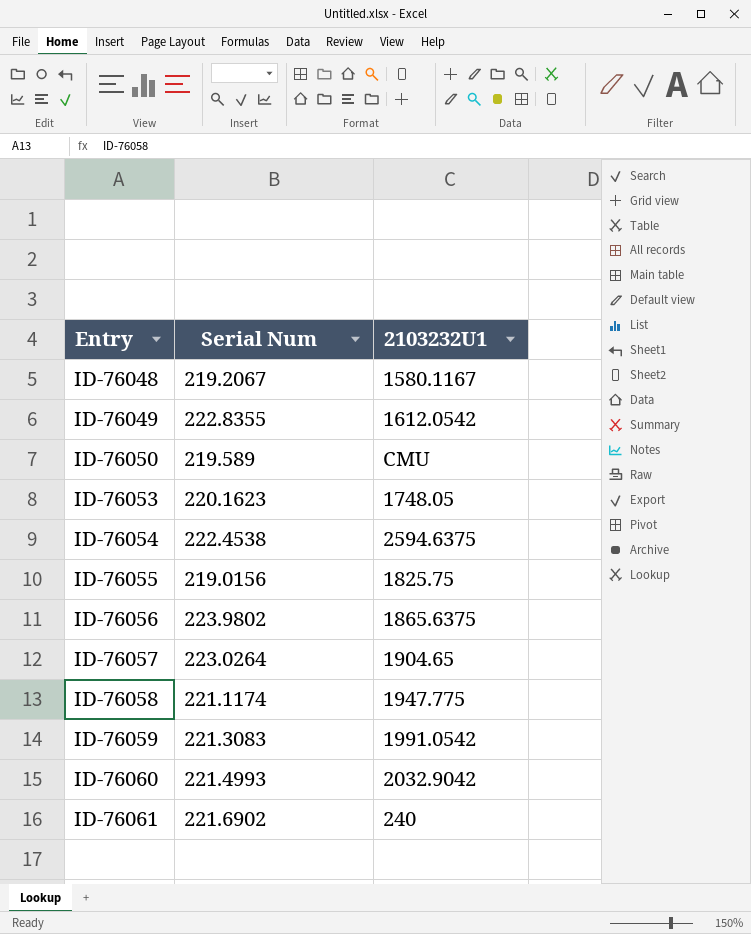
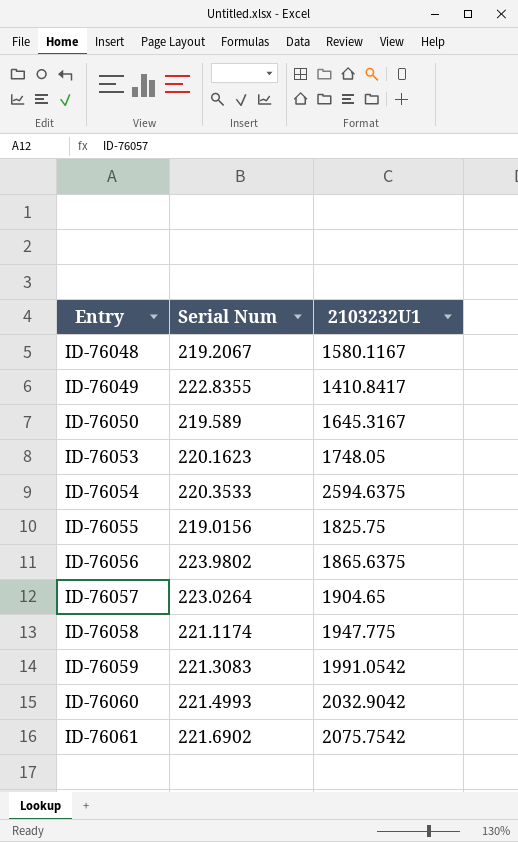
ID-76049 | 2103232U1: 1612.0542 -> 1410.8417
ID-76050 | 2103232U1: CMU -> 1645.3167
ID-76054 | Serial Num: 222.4538 -> 220.3533
ID-76061 | 2103232U1: 240 -> 2075.7542

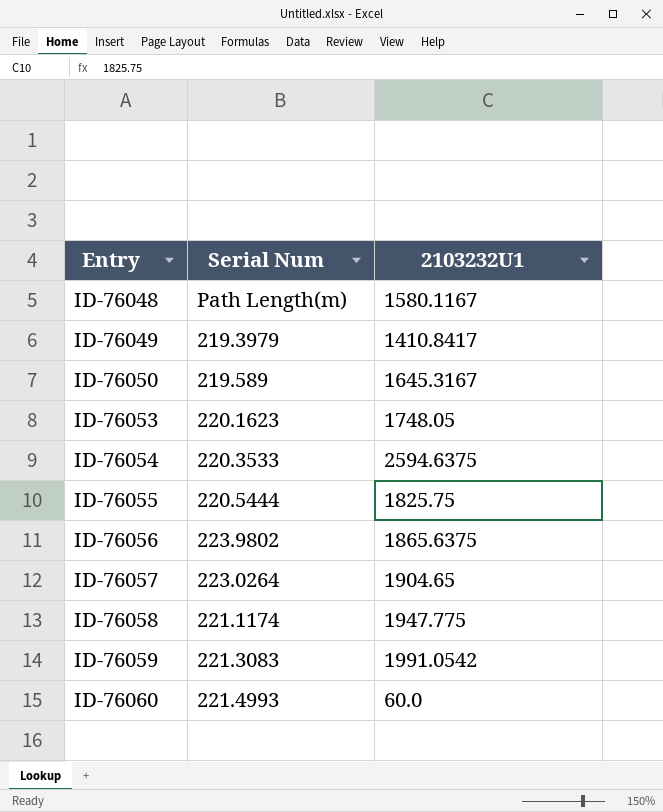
row ID-76061: 221.6902 | 2075.7542 -> none
ID-76048 | Serial Num: 219.2067 -> Path Length(m)
ID-76049 | Serial Num: 222.8355 -> 219.3979
ID-76055 | Serial Num: 219.0156 -> 220.5444
ID-76060 | 2103232U1: 2032.9042 -> 60.0

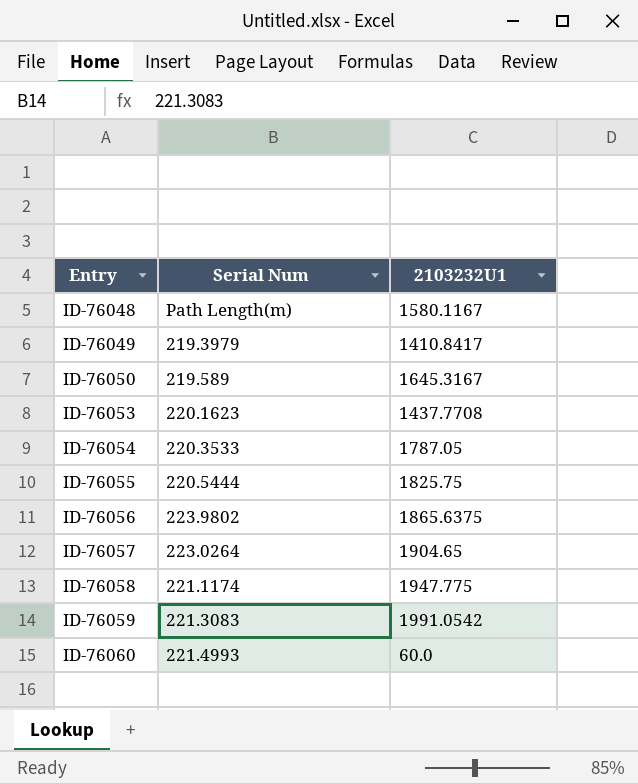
ID-76053 | 2103232U1: 1748.05 -> 1437.7708
ID-76054 | 2103232U1: 2594.6375 -> 1787.05

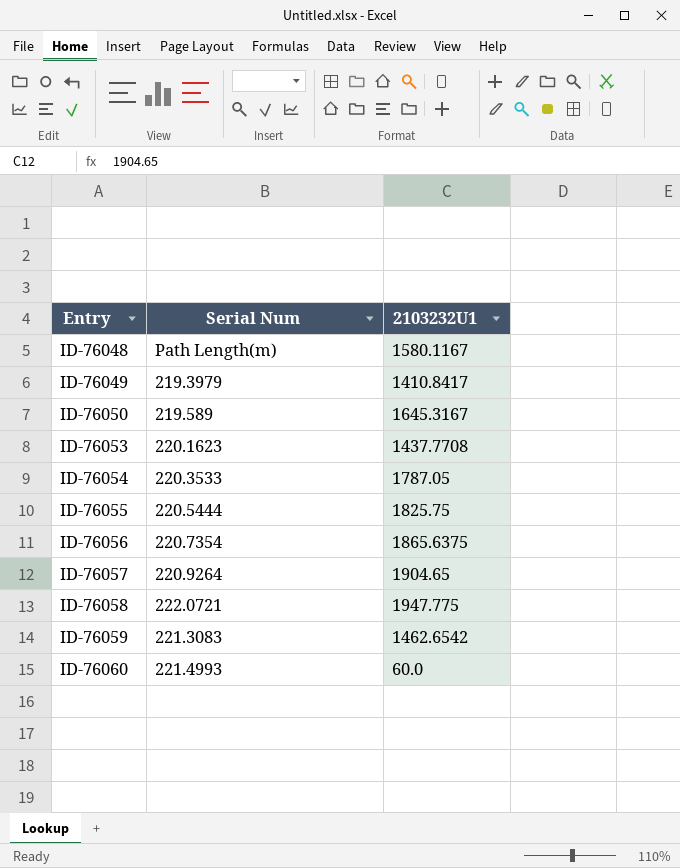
ID-76056 | Serial Num: 223.9802 -> 220.7354
ID-76057 | Serial Num: 223.0264 -> 220.9264
ID-76058 | Serial Num: 221.1174 -> 222.0721
ID-76059 | 2103232U1: 1991.0542 -> 1462.6542

